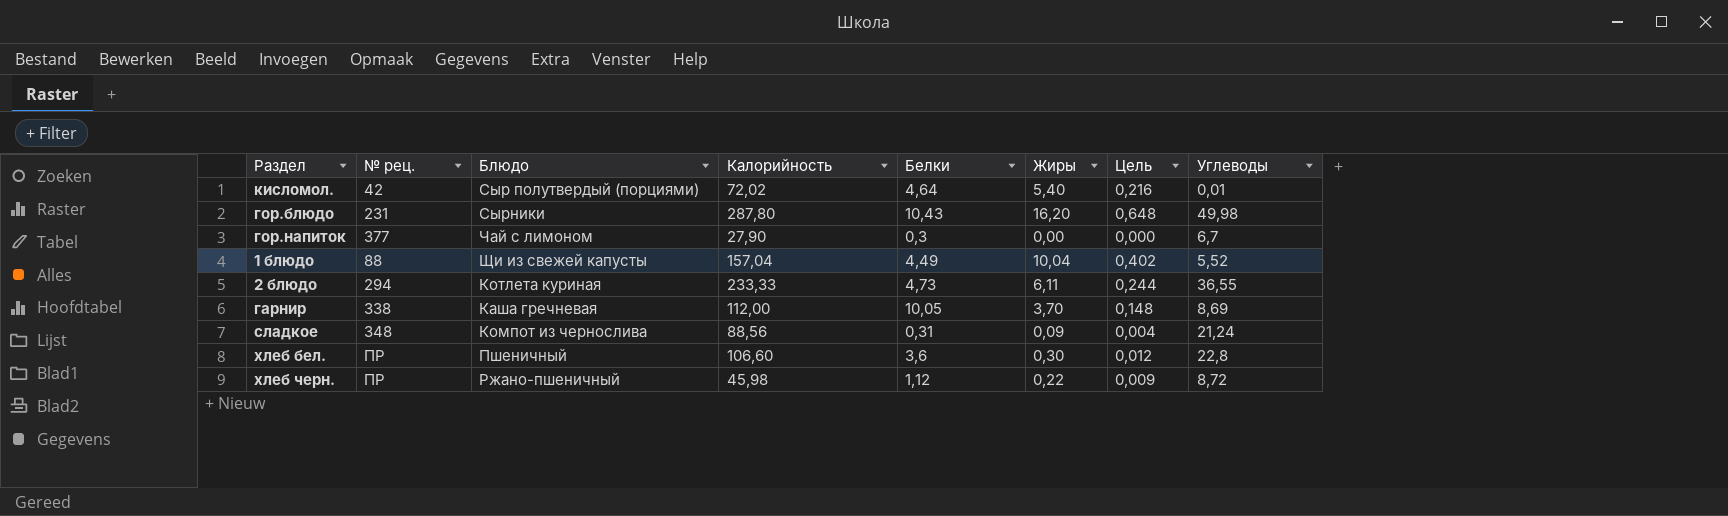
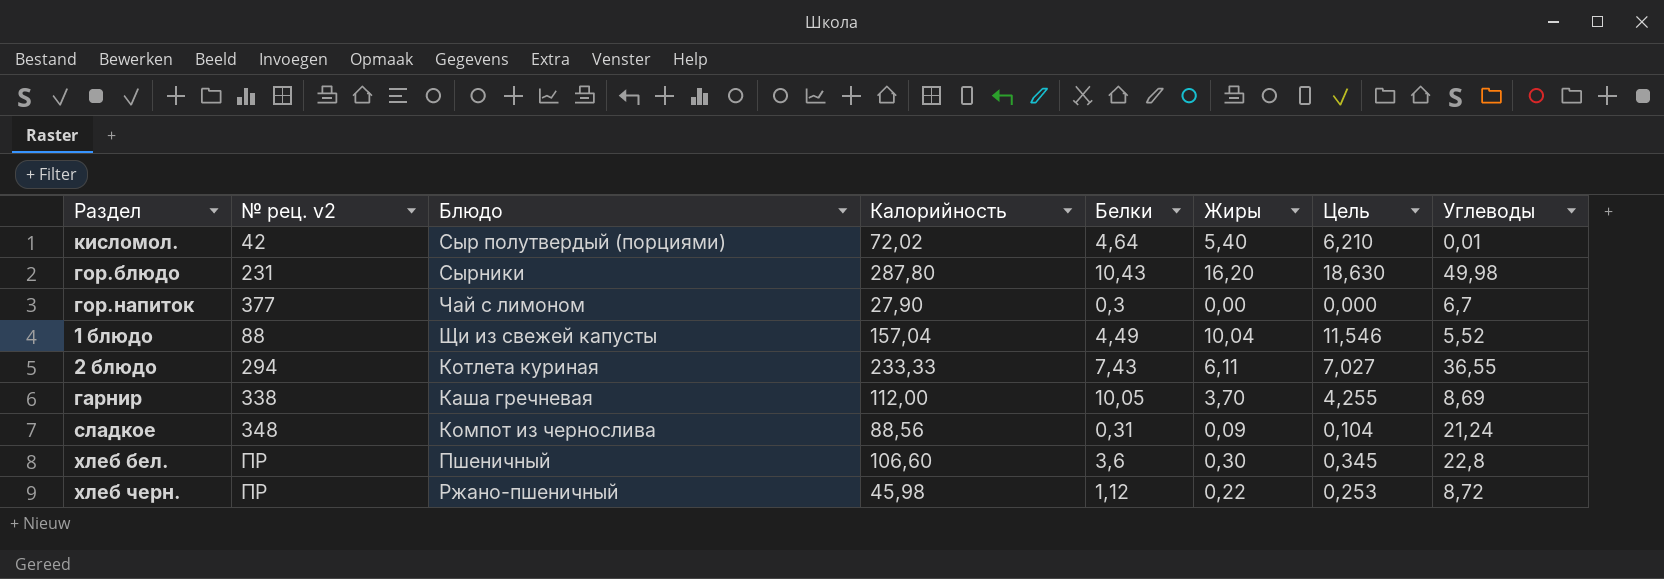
column name: № рец. -> № рец. v2
column Цель | formula: [Жиры] * 0,04 -> [Жиры] * 1,15
2 блюдо | Белки: 4,73 -> 7,43

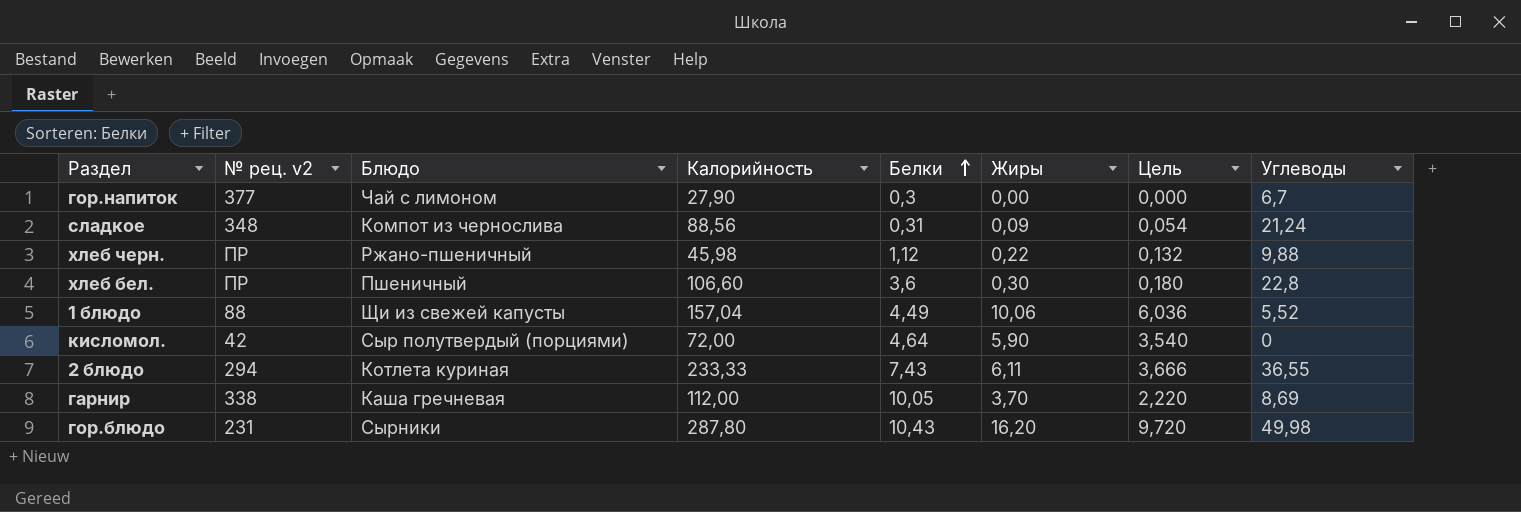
row order: none -> Белки ascending
column Цель | formula: [Жиры] * 1,15 -> [Жиры] * 0,6
хлеб черн. | Углеводы: 8,72 -> 9,88
1 блюдо | Жиры: 10,04 -> 10,06
кисломол. | Калорийность: 72,02 -> 72,00
кисломол. | Жиры: 5,40 -> 5,90
кисломол. | Углеводы: 0,01 -> 0

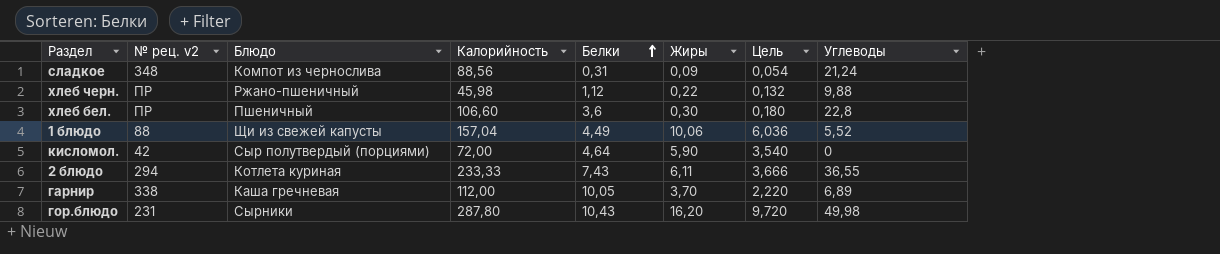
row гор.напиток: 377 | Чай с лимоном | 27,90 | 0,3 | 0,00 | 0,000 | 6,7 -> none
гарнир | Углеводы: 8,69 -> 6,89

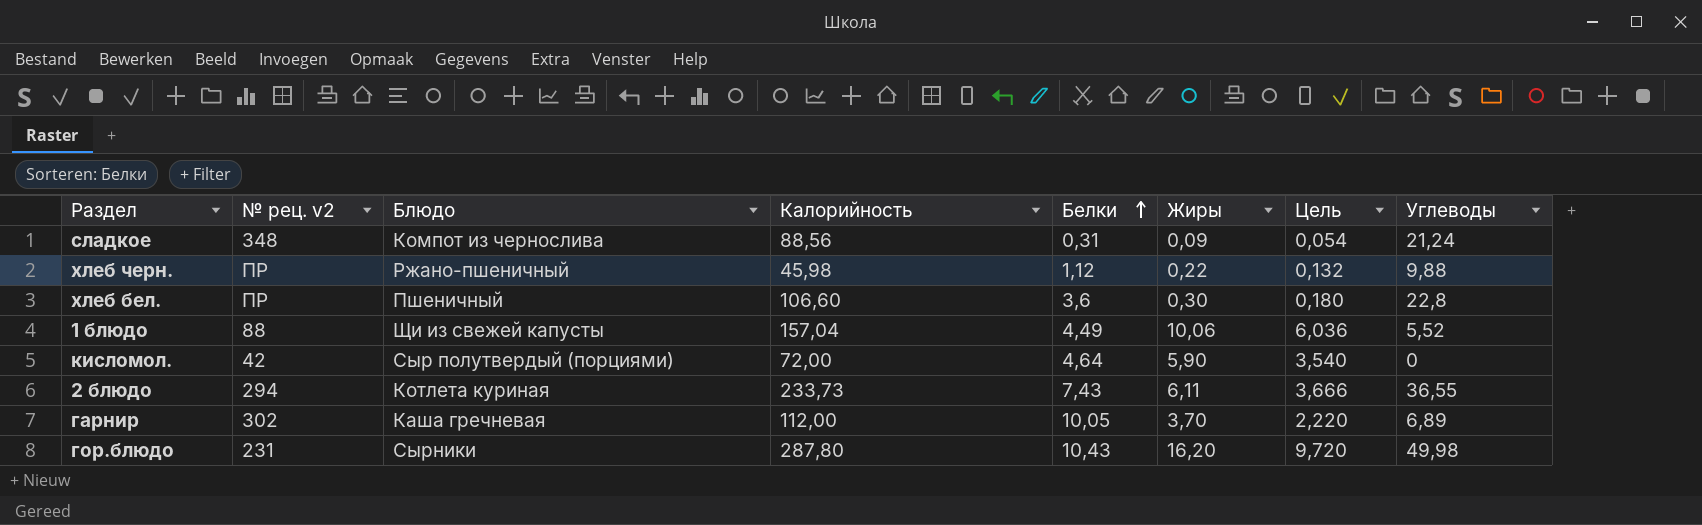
2 блюдо | Калорийность: 233,33 -> 233,73
гарнир | № рец. v2: 338 -> 302

